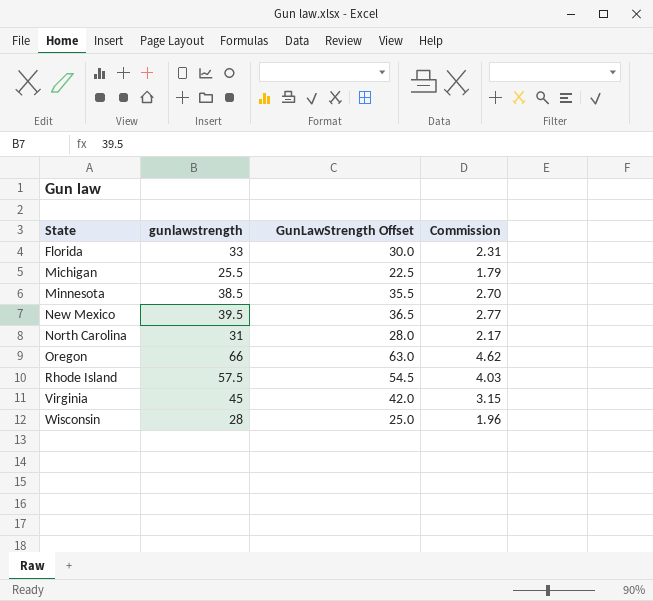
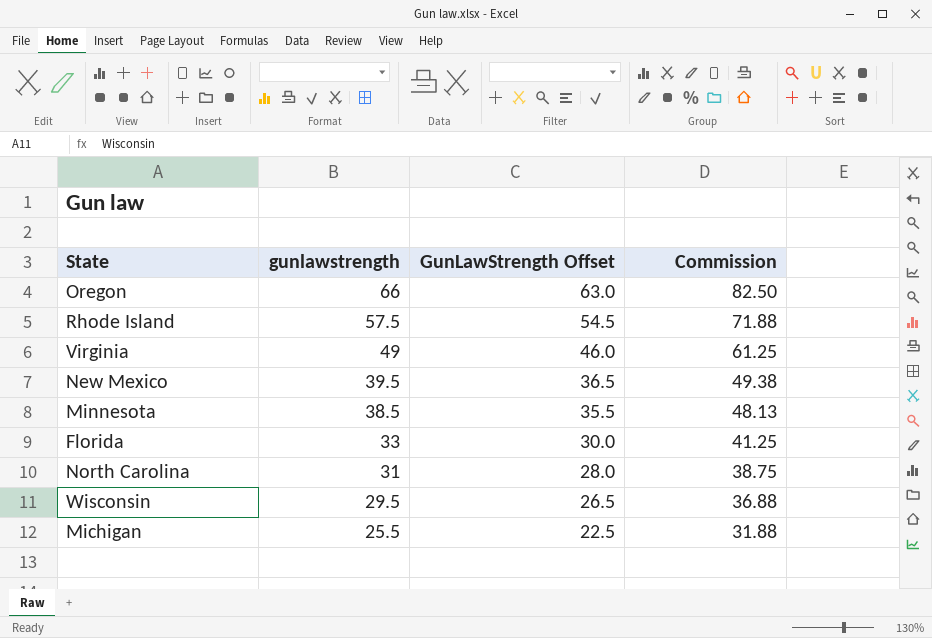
row order: State ascending -> gunlawstrength descending
column Commission | formula: [gunlawstrength] * 0.07 -> [gunlawstrength] * 1.25
Virginia | gunlawstrength: 45 -> 49
Virginia | GunLawStrength Offset: 42.0 -> 46.0
Wisconsin | gunlawstrength: 28 -> 29.5
Wisconsin | GunLawStrength Offset: 25.0 -> 26.5

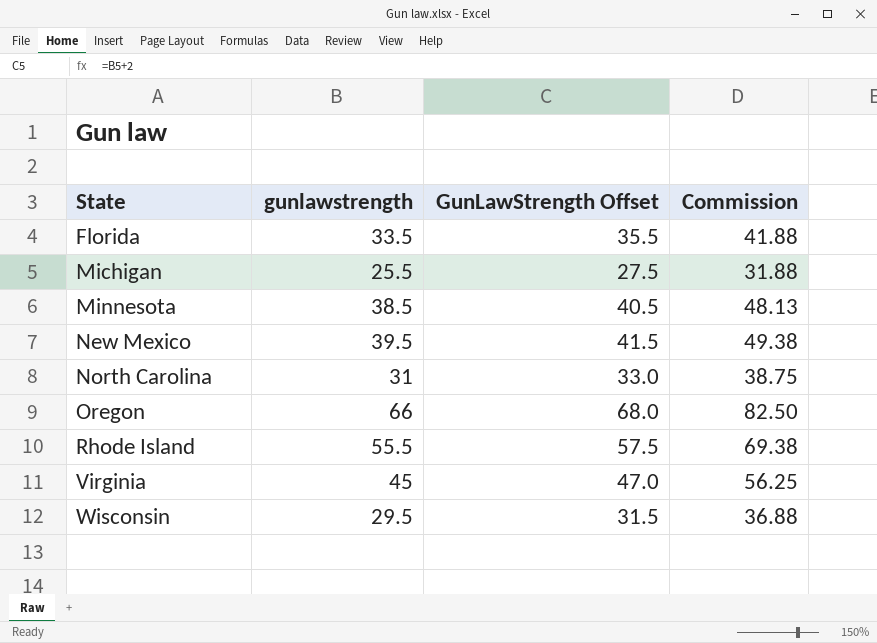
row order: gunlawstrength descending -> State ascending
column GunLawStrength Offset | formula: [gunlawstrength] - 3 -> [gunlawstrength] + 2
Florida | gunlawstrength: 33 -> 33.5
Florida | Commission: 41.25 -> 41.88
Rhode Island | gunlawstrength: 57.5 -> 55.5
Rhode Island | Commission: 71.88 -> 69.38
Virginia | gunlawstrength: 49 -> 45
Virginia | Commission: 61.25 -> 56.25

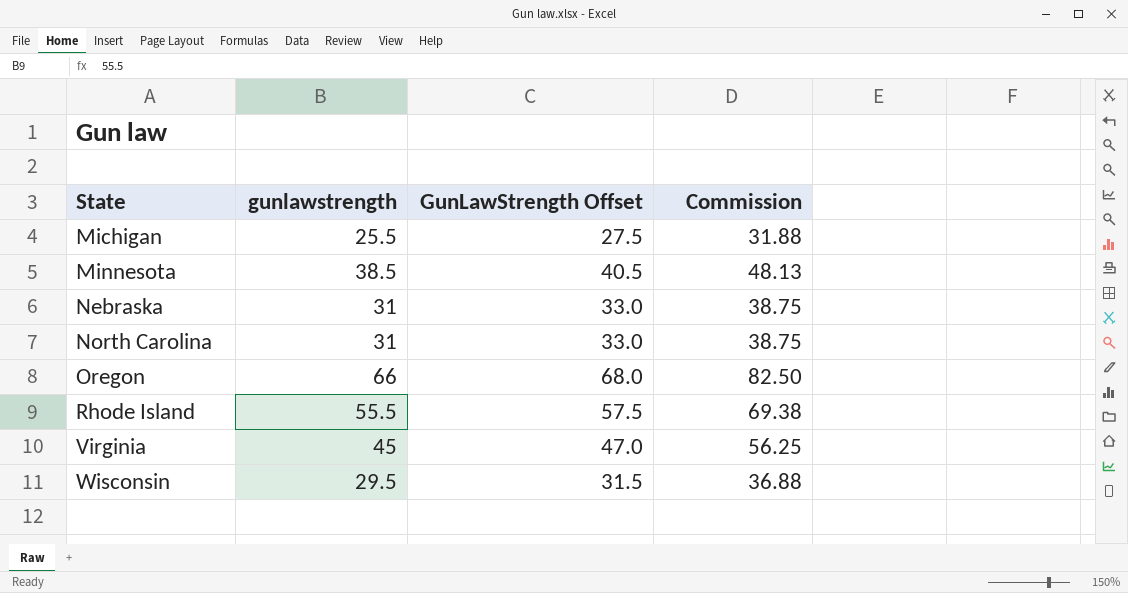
row Florida: 33.5 | 35.5 | 41.88 -> none
row New Mexico: 39.5 | 41.5 | 49.38 -> none
row Nebraska: none -> 31 | 33.0 | 38.75

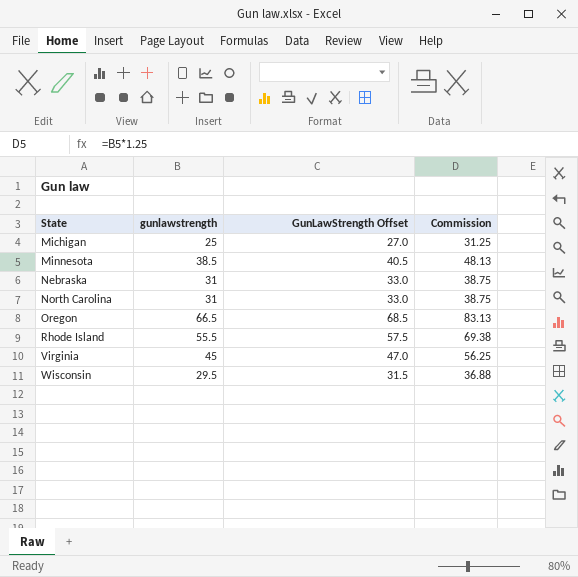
Michigan | gunlawstrength: 25.5 -> 25
Michigan | GunLawStrength Offset: 27.5 -> 27.0
Michigan | Commission: 31.88 -> 31.25
Oregon | gunlawstrength: 66 -> 66.5
Oregon | GunLawStrength Offset: 68.0 -> 68.5
Oregon | Commission: 82.50 -> 83.13

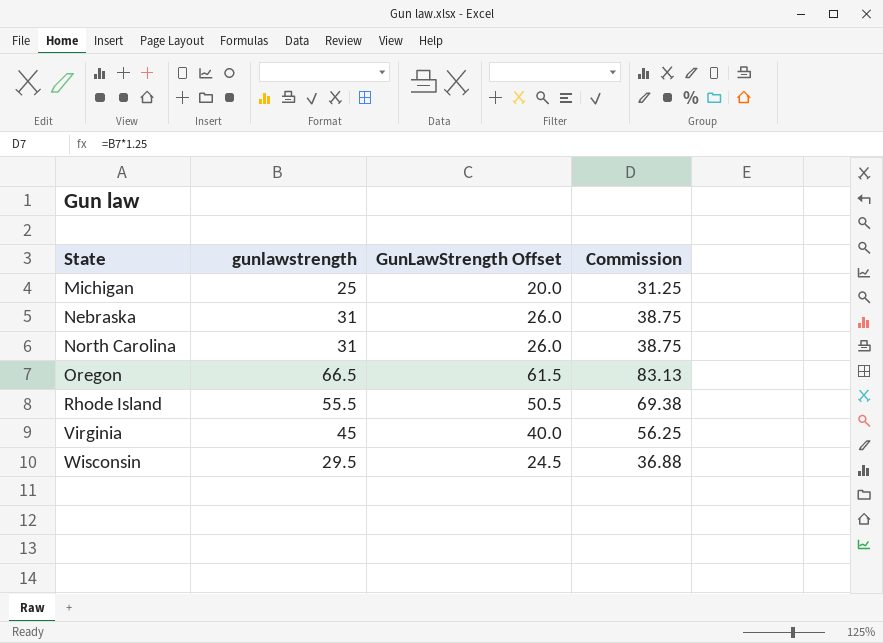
column GunLawStrength Offset | formula: [gunlawstrength] + 2 -> [gunlawstrength] - 5
row Minnesota: 38.5 | 40.5 | 48.13 -> none

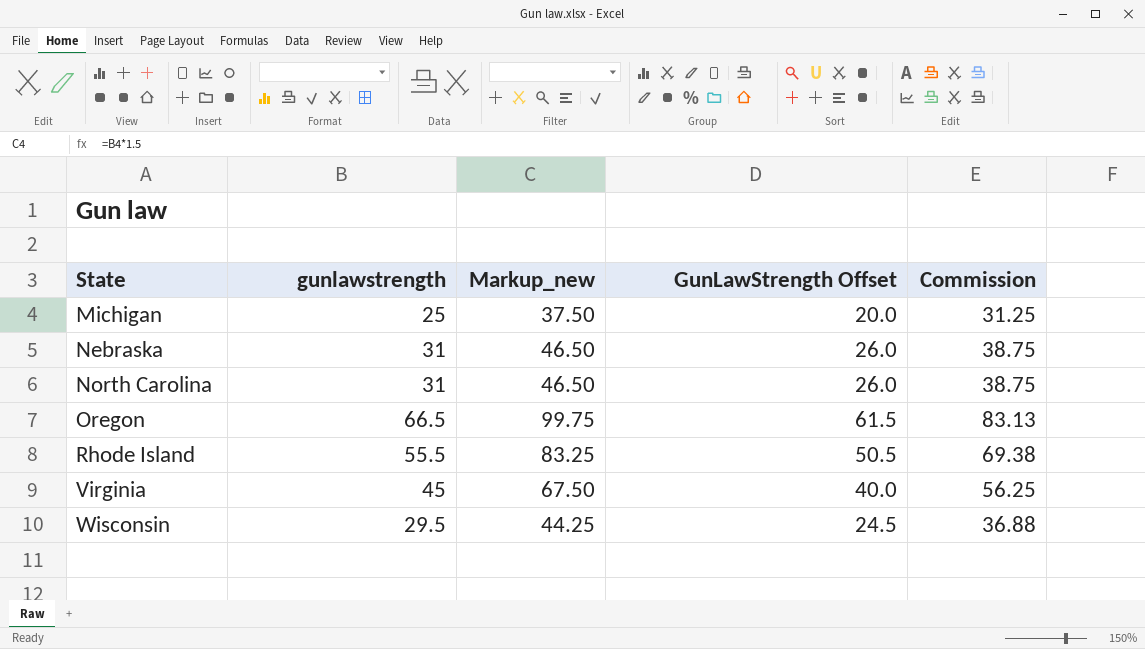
column Markup_new | formula: none -> [gunlawstrength] * 1.5

